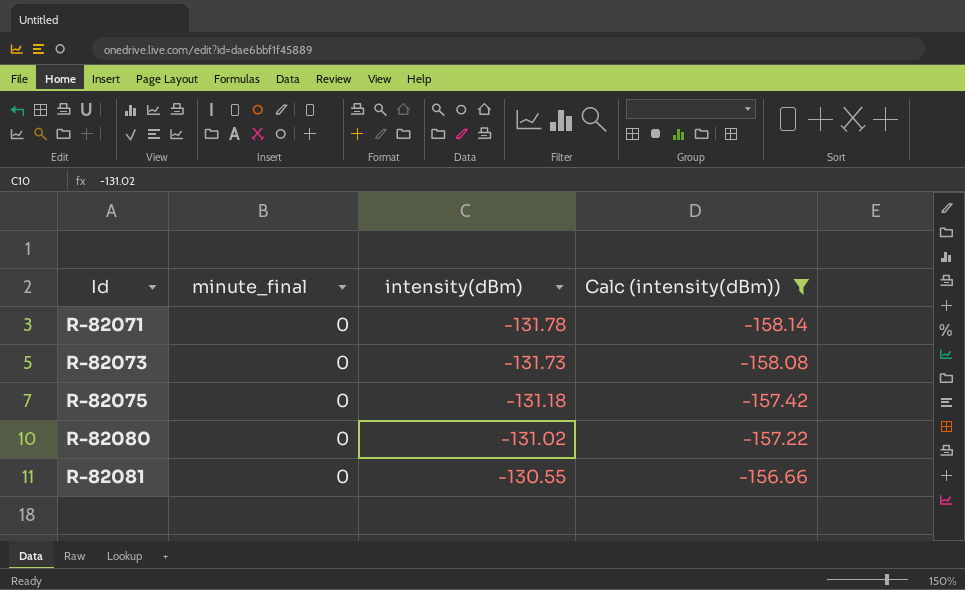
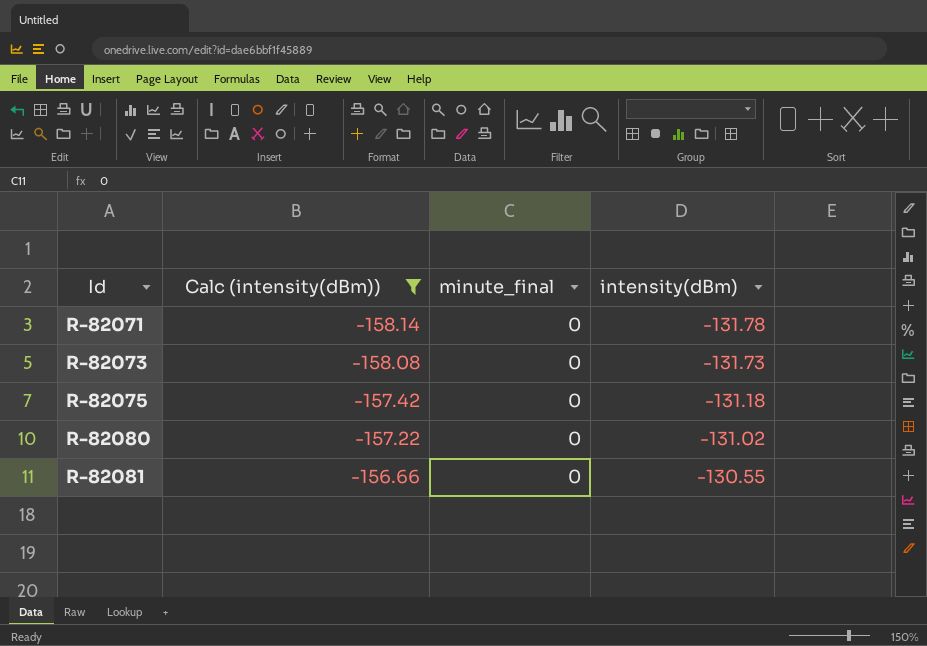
column Calc (intensity(dBm)) | position: 4 -> 2

